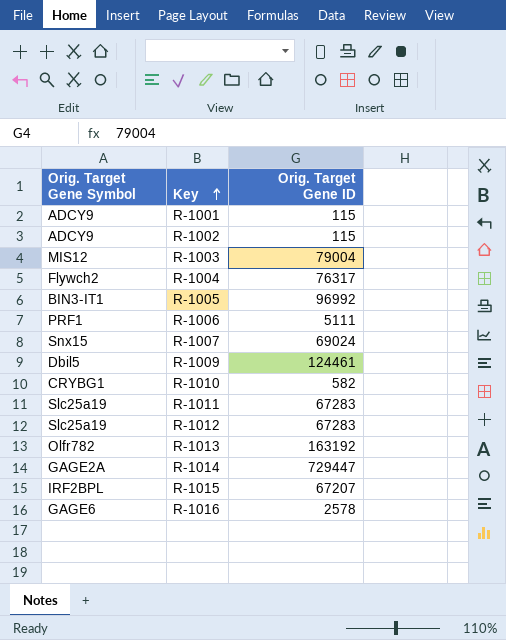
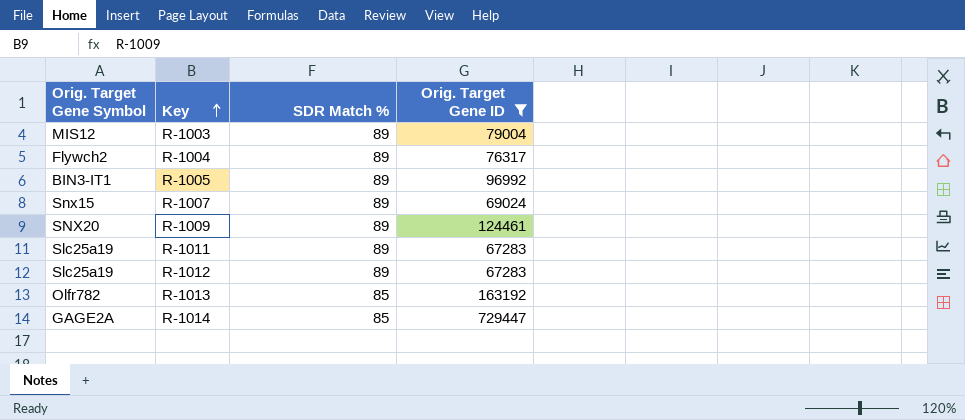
filter: none -> Orig. Target Gene ID >= 67283
column SDR Match % | position: none -> 3
R-1009 | Orig. Target Gene Symbol: Dbil5 -> SNX20

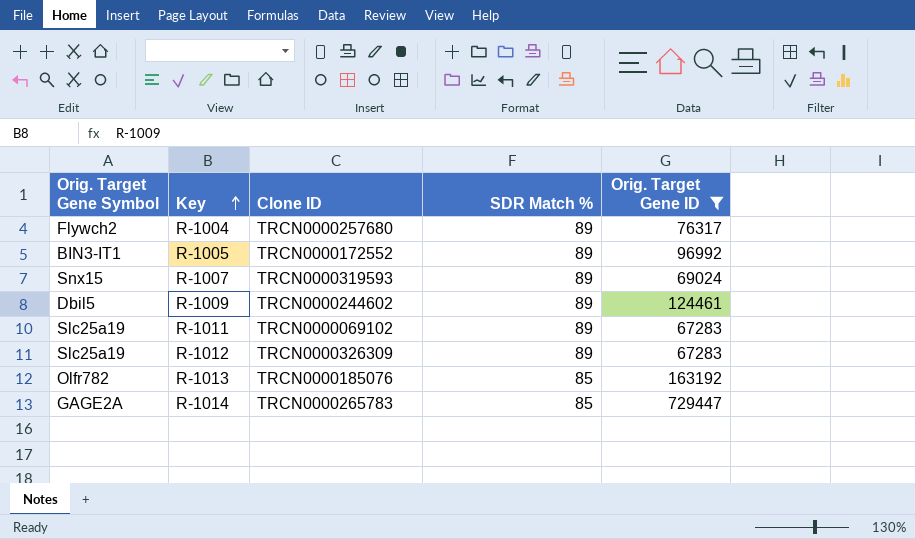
column Clone ID | position: none -> 3
row R-1003: MIS12 | 89 | 79004 -> none
R-1009 | Orig. Target Gene Symbol: SNX20 -> Dbil5

